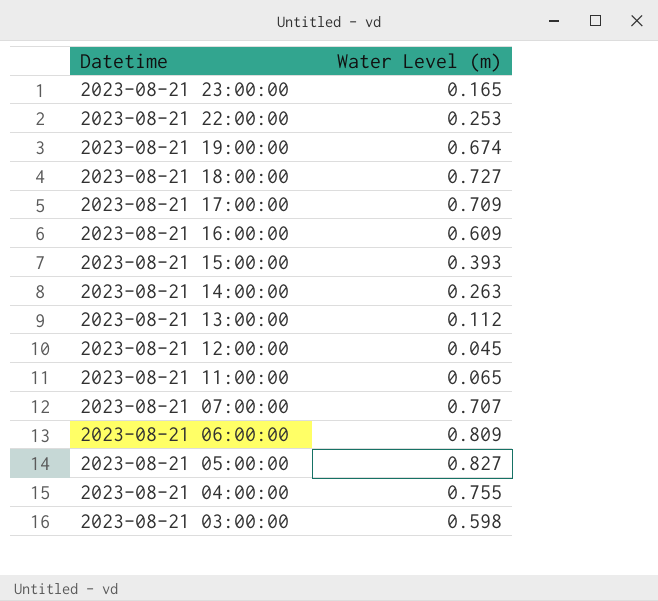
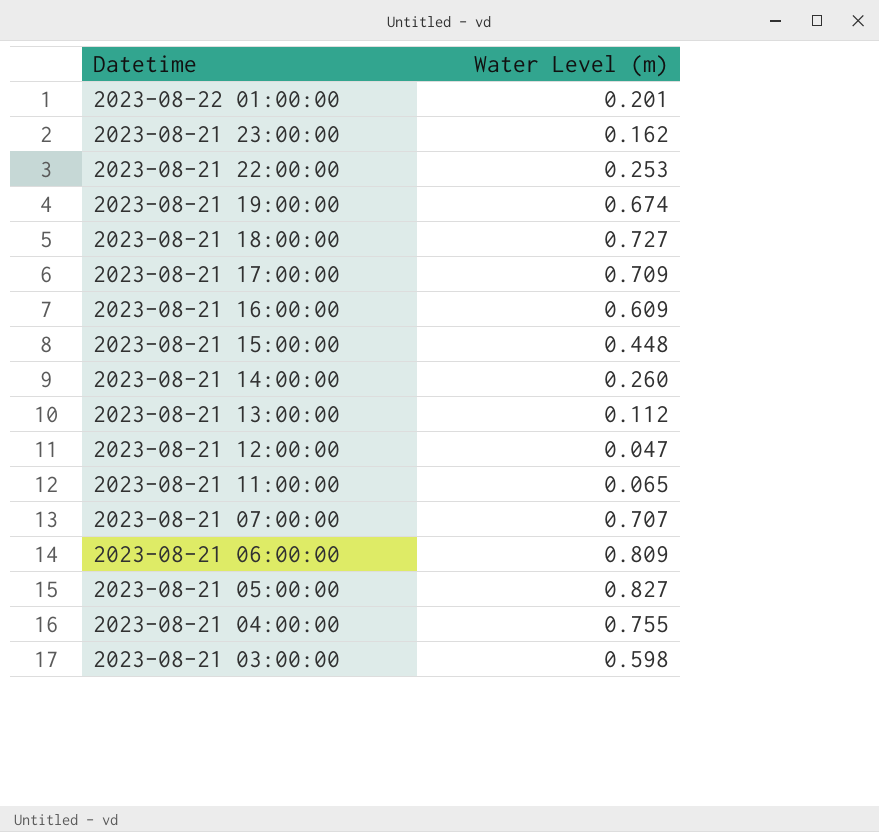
row 2023-08-22 01:00:00: none -> 0.201
2023-08-21 23:00:00 | Water Level (m): 0.165 -> 0.162
2023-08-21 15:00:00 | Water Level (m): 0.393 -> 0.448
2023-08-21 14:00:00 | Water Level (m): 0.263 -> 0.260
2023-08-21 12:00:00 | Water Level (m): 0.045 -> 0.047

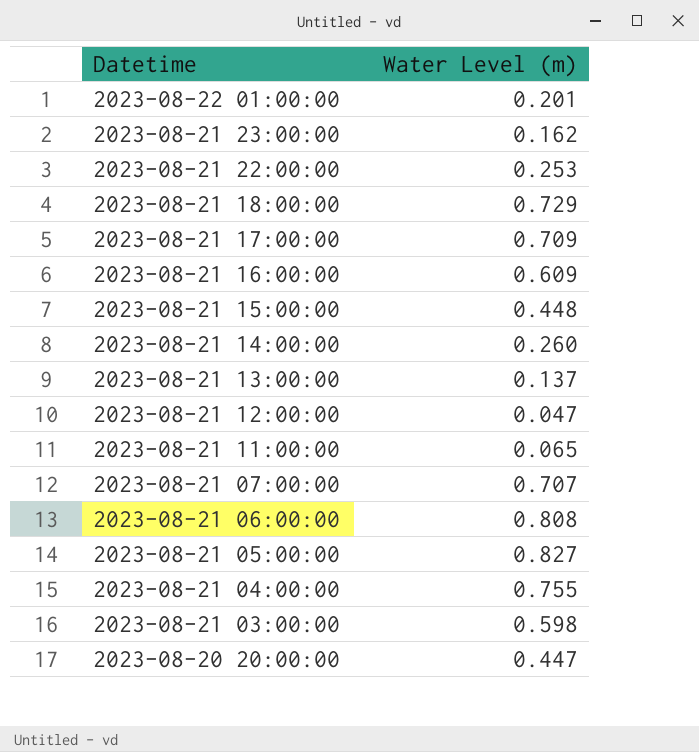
row 2023-08-21 19:00:00: 0.674 -> none
2023-08-21 18:00:00 | Water Level (m): 0.727 -> 0.729
2023-08-21 13:00:00 | Water Level (m): 0.112 -> 0.137
2023-08-21 06:00:00 | Water Level (m): 0.809 -> 0.808
row 2023-08-20 20:00:00: none -> 0.447

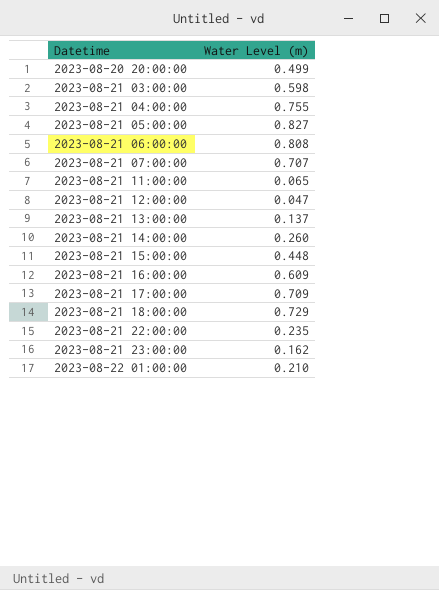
row order: Datetime descending -> Datetime ascending
2023-08-20 20:00:00 | Water Level (m): 0.447 -> 0.499
2023-08-21 22:00:00 | Water Level (m): 0.253 -> 0.235
2023-08-22 01:00:00 | Water Level (m): 0.201 -> 0.210

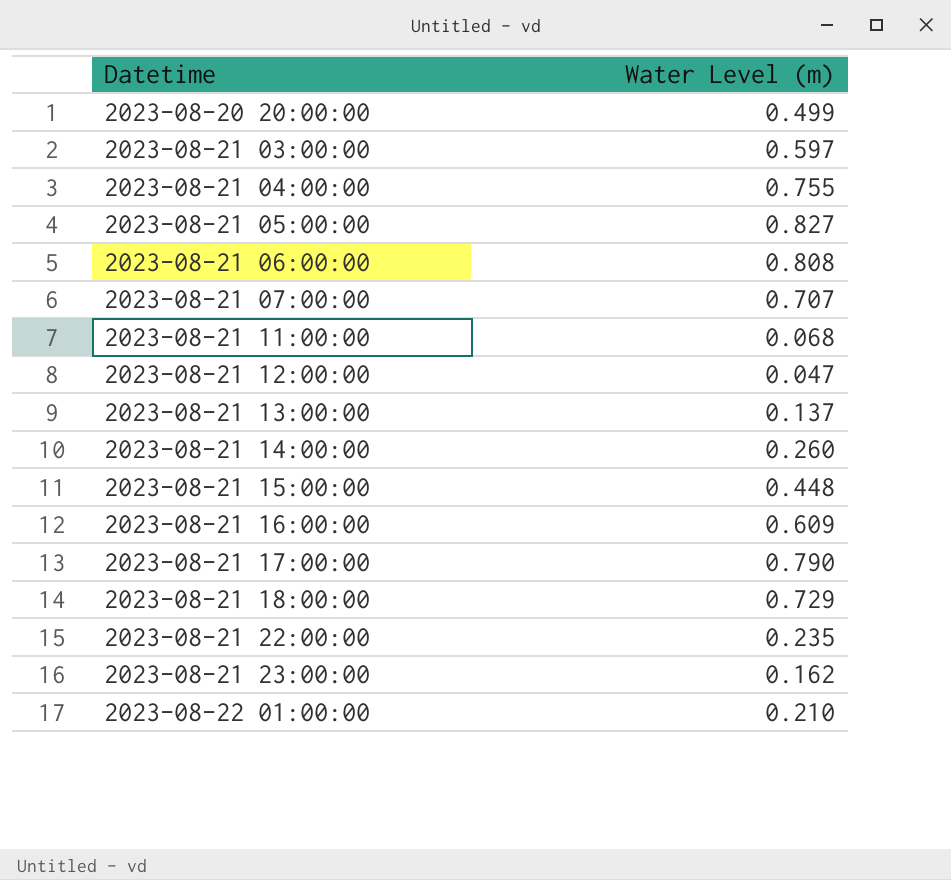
2023-08-21 03:00:00 | Water Level (m): 0.598 -> 0.597
2023-08-21 11:00:00 | Water Level (m): 0.065 -> 0.068
2023-08-21 17:00:00 | Water Level (m): 0.709 -> 0.790

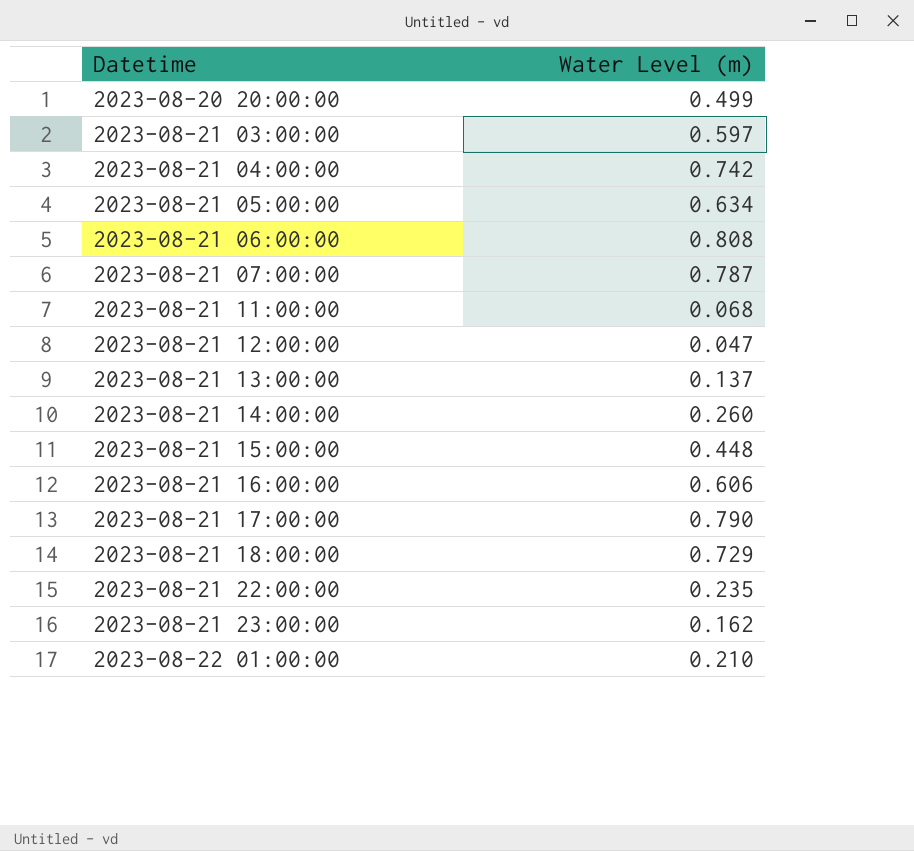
2023-08-21 04:00:00 | Water Level (m): 0.755 -> 0.742
2023-08-21 05:00:00 | Water Level (m): 0.827 -> 0.634
2023-08-21 07:00:00 | Water Level (m): 0.707 -> 0.787
2023-08-21 16:00:00 | Water Level (m): 0.609 -> 0.606

